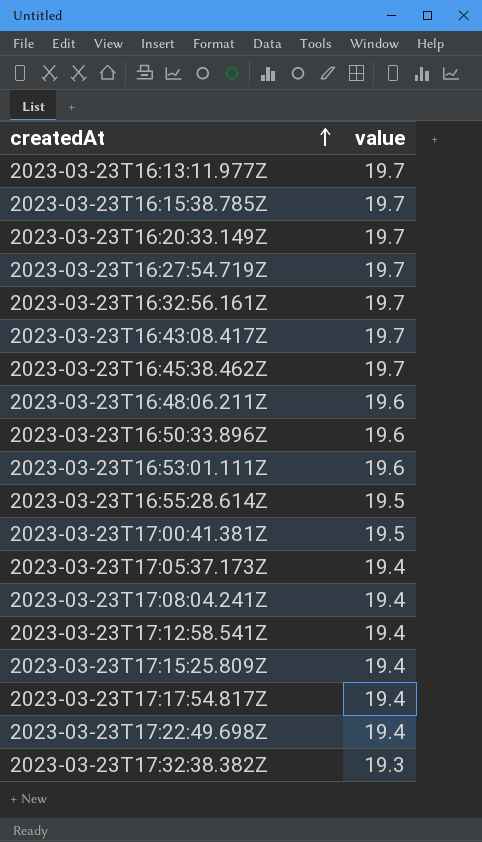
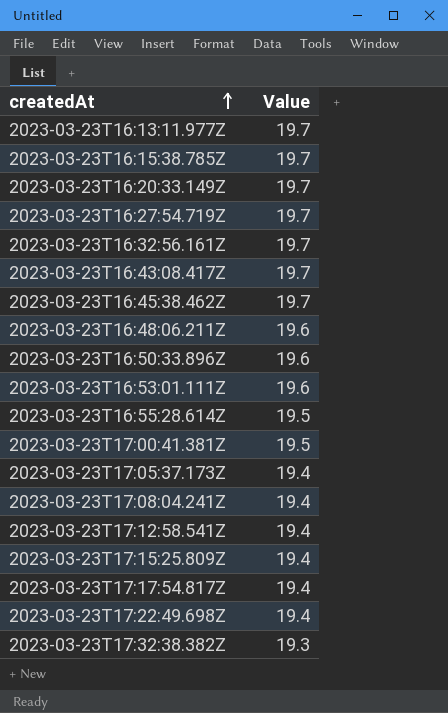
column name: value -> Value

